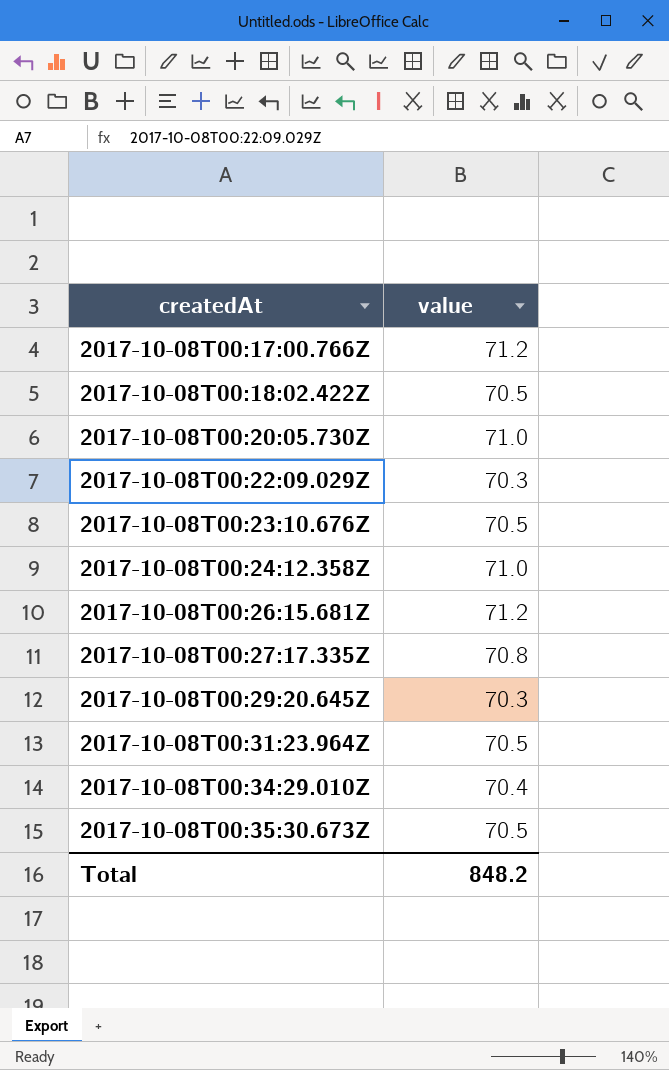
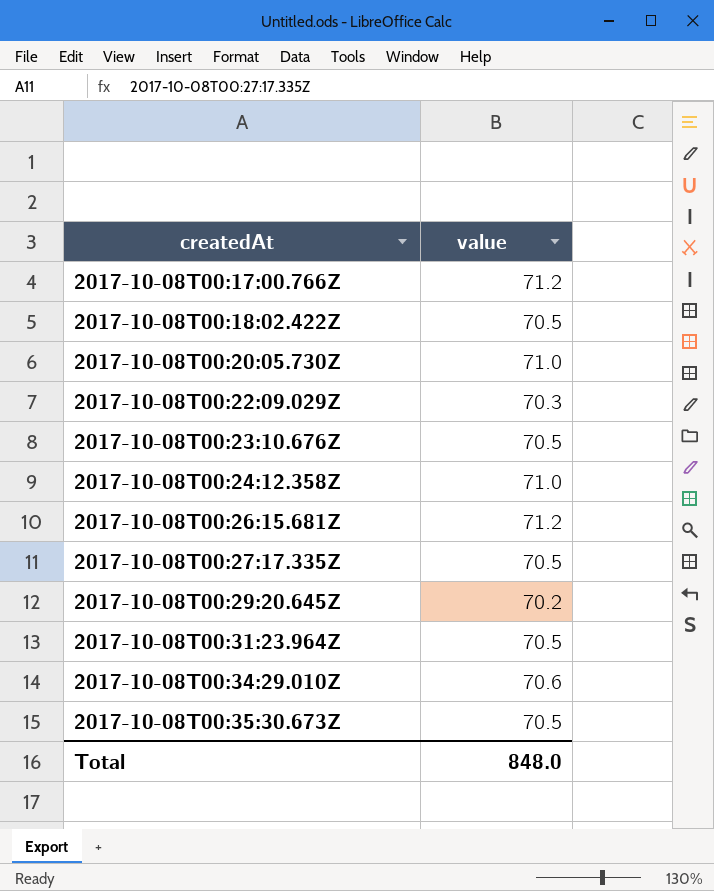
2017-10-08T00:27:17.335Z | value: 70.8 -> 70.5
2017-10-08T00:29:20.645Z | value: 70.3 -> 70.2
2017-10-08T00:34:29.010Z | value: 70.4 -> 70.6
Total | value: 848.2 -> 848.0

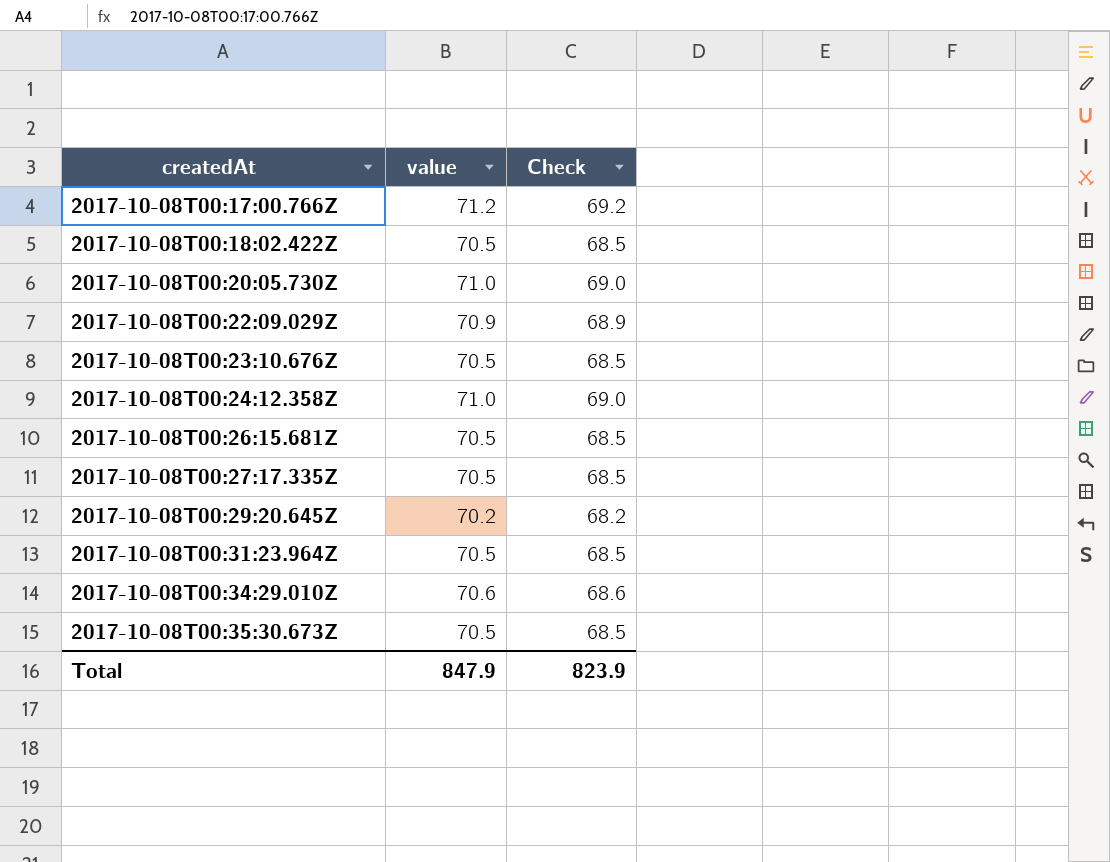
column Check | formula: none -> [value] - 2
2017-10-08T00:22:09.029Z | value: 70.3 -> 70.9
2017-10-08T00:26:15.681Z | value: 71.2 -> 70.5
Total | value: 848.0 -> 847.9

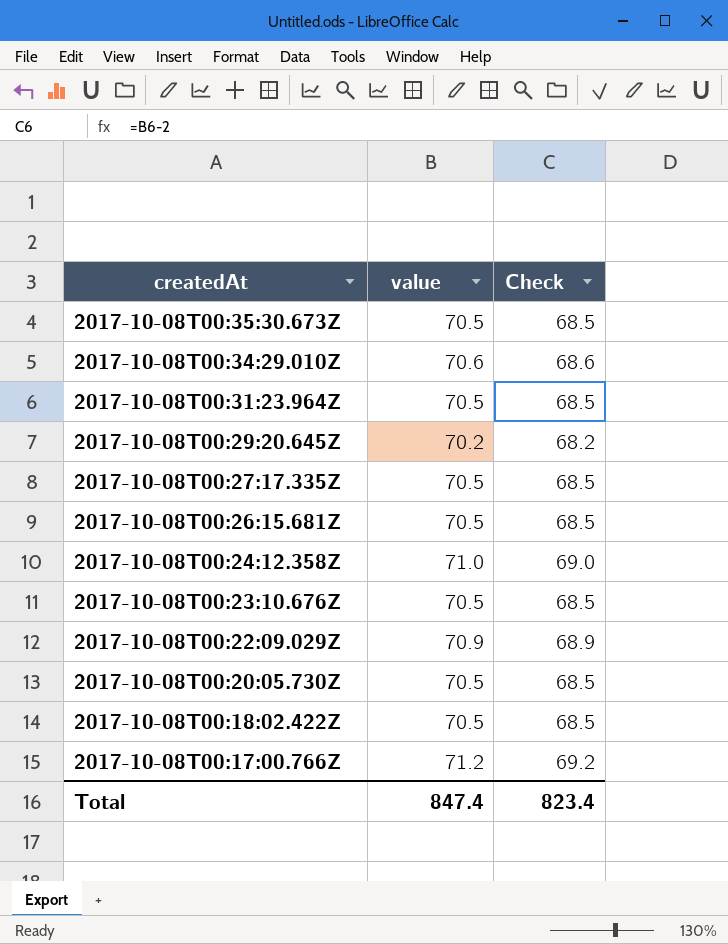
row order: createdAt ascending -> createdAt descending
2017-10-08T00:20:05.730Z | value: 71.0 -> 70.5
2017-10-08T00:20:05.730Z | Check: 69.0 -> 68.5
Total | value: 847.9 -> 847.4
Total | Check: 823.9 -> 823.4

